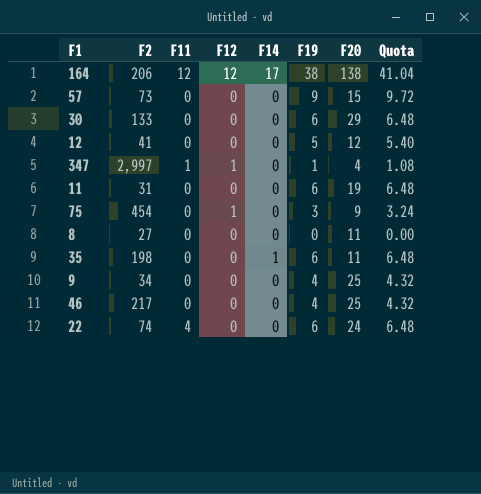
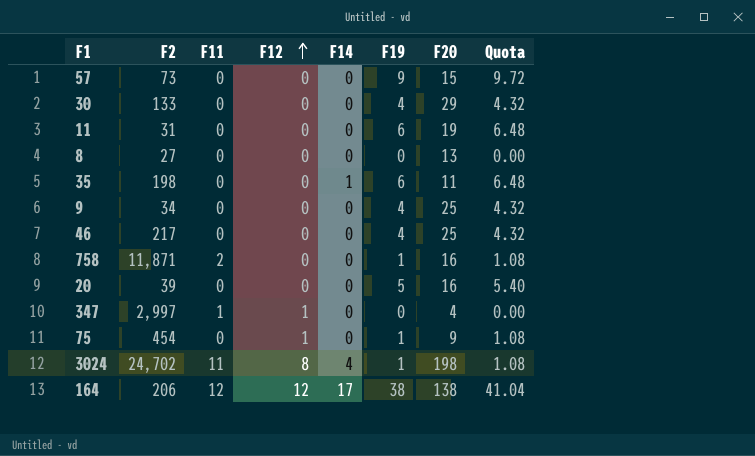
row order: none -> F12 ascending
row 12: 41 | 0 | 0 | 0 | 5 | 12 | 5.40 -> none
row 22: 74 | 4 | 0 | 0 | 6 | 24 | 6.48 -> none
30 | F19: 6 -> 4
30 | Quota: 6.48 -> 4.32
8 | F20: 11 -> 13
row 758: none -> 11,871 | 2 | 0 | 0 | 1 | 16 | 1.08
row 20: none -> 39 | 0 | 0 | 0 | 5 | 16 | 5.40
347 | F19: 1 -> 0
347 | Quota: 1.08 -> 0.00
75 | F19: 3 -> 1
75 | Quota: 3.24 -> 1.08
row 3024: none -> 24,702 | 11 | 8 | 4 | 1 | 198 | 1.08

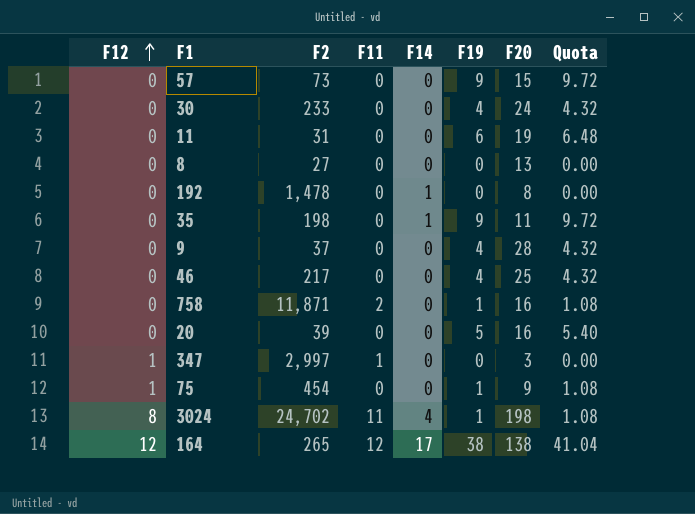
column F12 | position: 4 -> 1
30 | F2: 133 -> 233
30 | F20: 29 -> 24
row 192: none -> 0 | 1,478 | 0 | 1 | 0 | 8 | 0.00
35 | F19: 6 -> 9
35 | Quota: 6.48 -> 9.72
9 | F2: 34 -> 37
9 | F20: 25 -> 28
347 | F20: 4 -> 3
164 | F2: 206 -> 265

